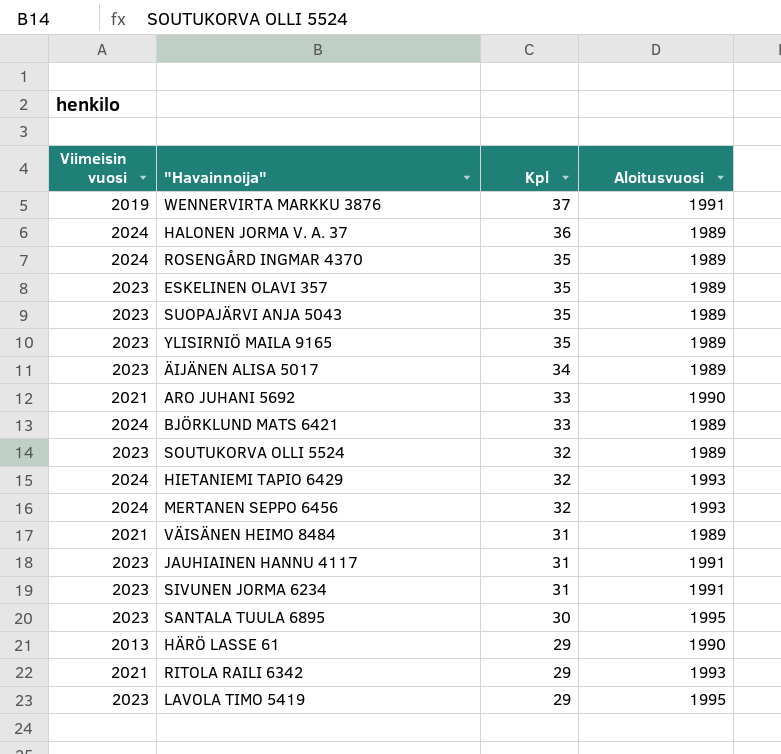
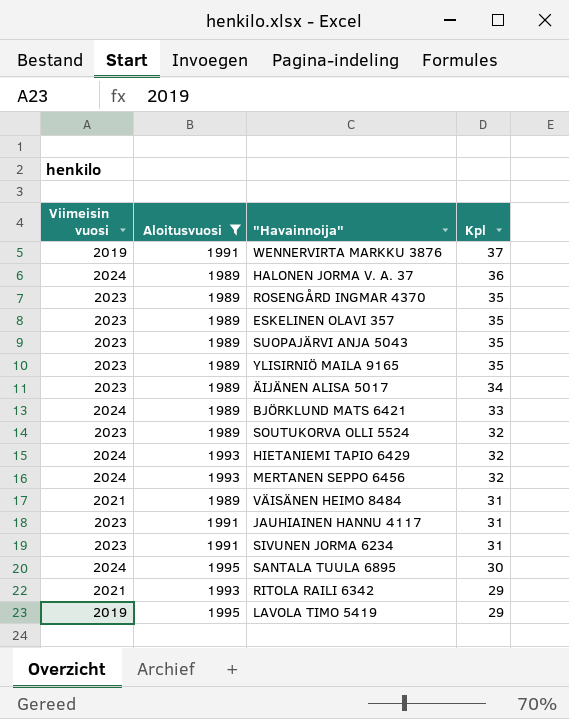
filter: none -> Aloitusvuosi != 1990
column Aloitusvuosi | position: 4 -> 2
ROSENGÅRD INGMAR 4370 | Viimeisin vuosi: 2024 -> 2023
SANTALA TUULA 6895 | Viimeisin vuosi: 2023 -> 2024
LAVOLA TIMO 5419 | Viimeisin vuosi: 2023 -> 2019

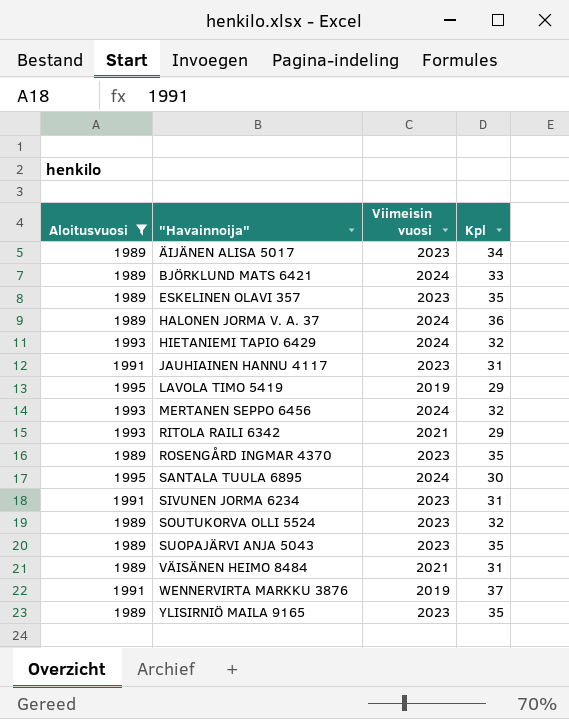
row order: Kpl descending -> "Havainnoija" ascending
column Viimeisin vuosi | position: 1 -> 3

